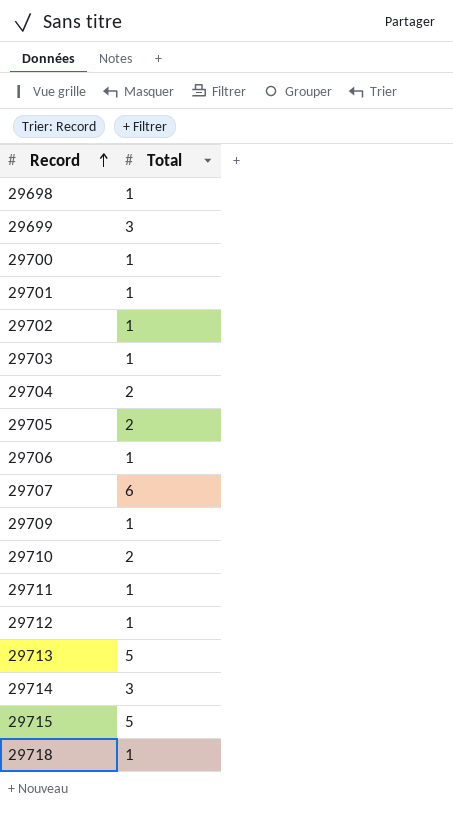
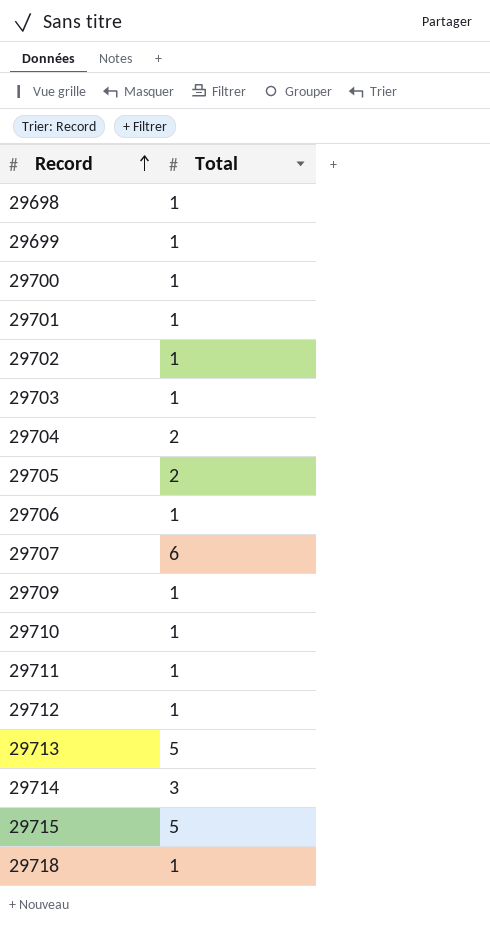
29699 | Total: 3 -> 1
29710 | Total: 2 -> 1

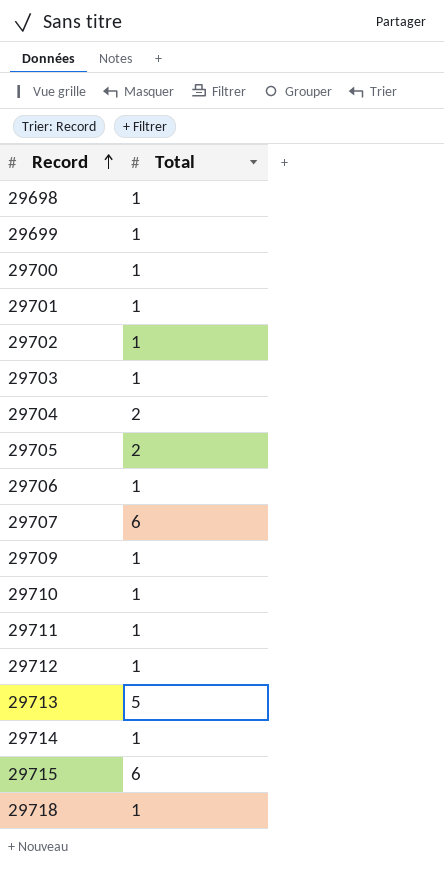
29714 | Total: 3 -> 1
29715 | Total: 5 -> 6

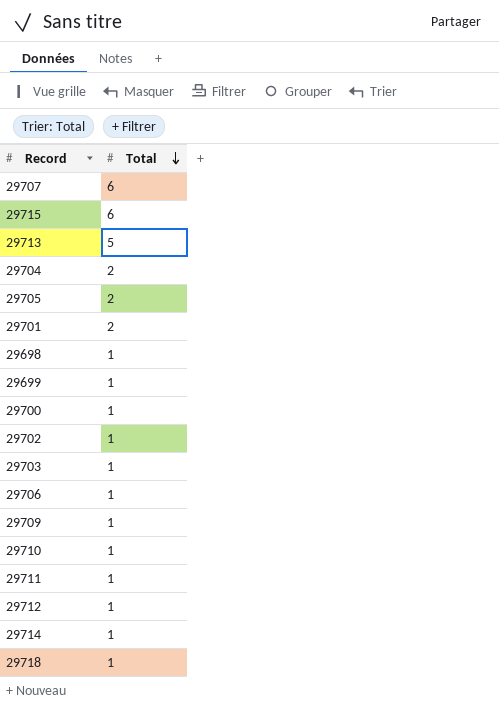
row order: Record ascending -> Total descending
29701 | Total: 1 -> 2

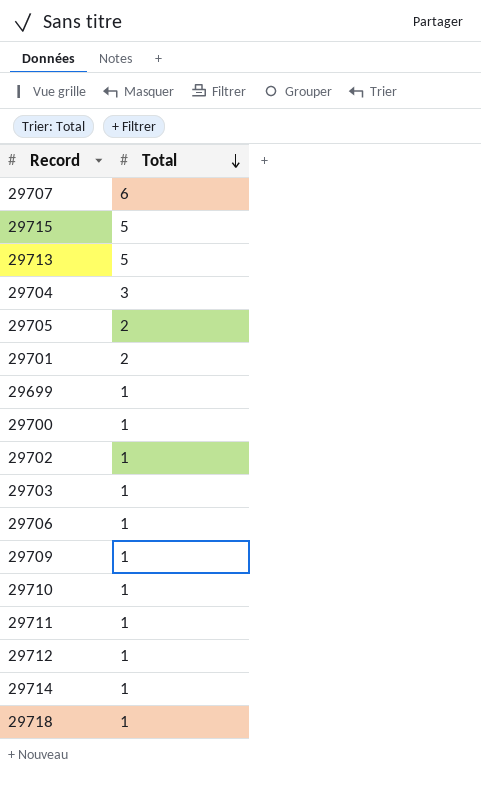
row 29698: 1 -> none
29715 | Total: 6 -> 5
29704 | Total: 2 -> 3

